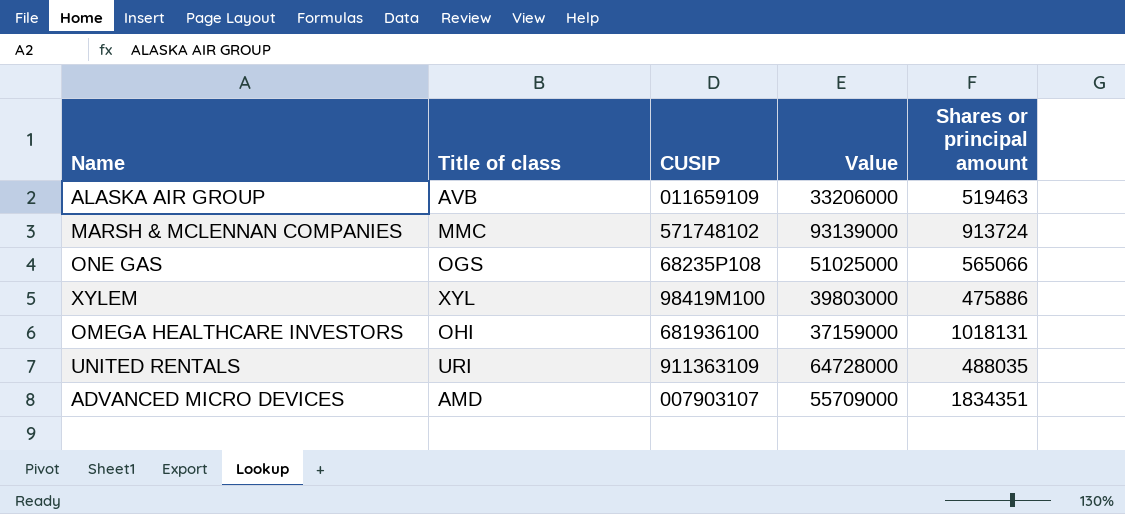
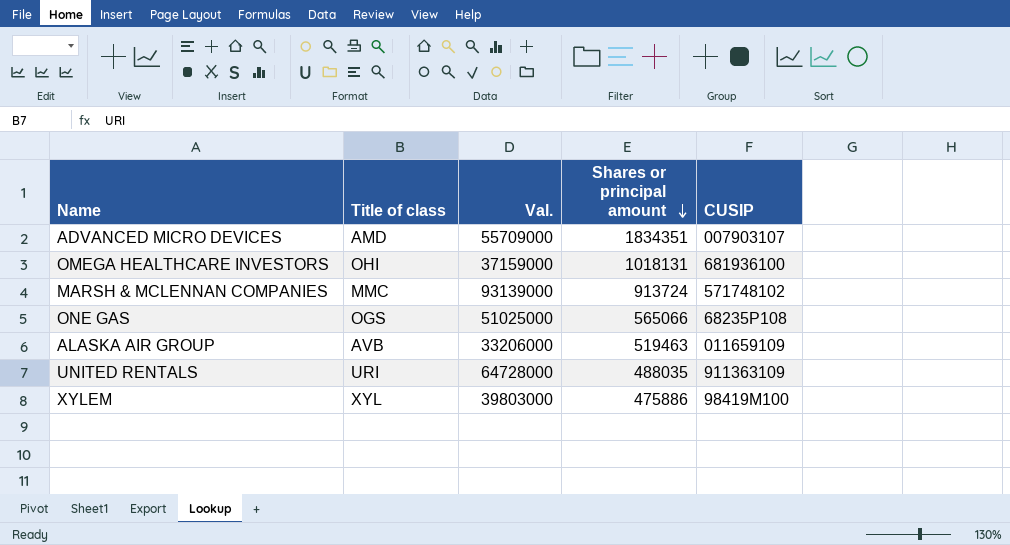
row order: none -> Shares or principal amount descending
column name: Value -> Val.
column CUSIP | position: 3 -> 5

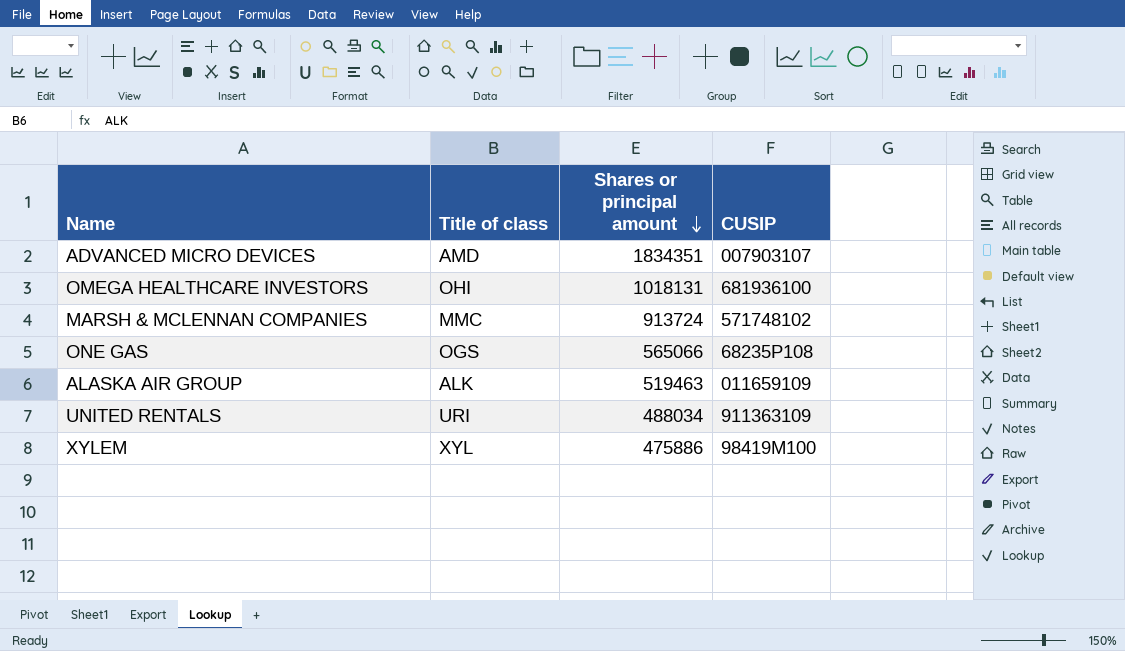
column Val. | position: 3 -> none
ALASKA AIR GROUP | Title of class: AVB -> ALK
UNITED RENTALS | Shares or principal amount: 488035 -> 488034

